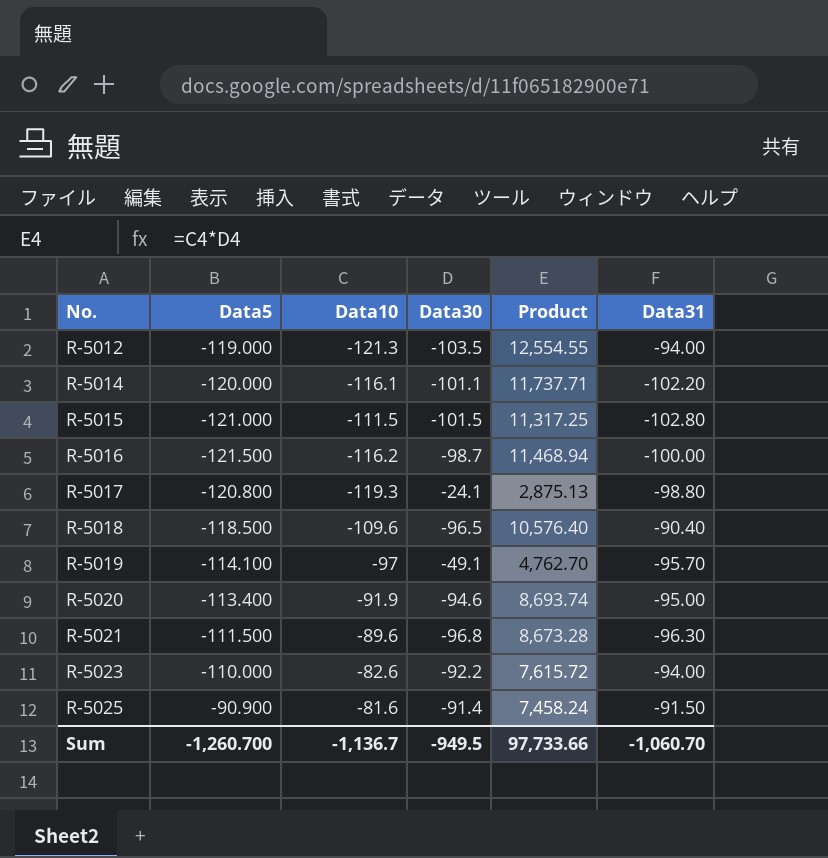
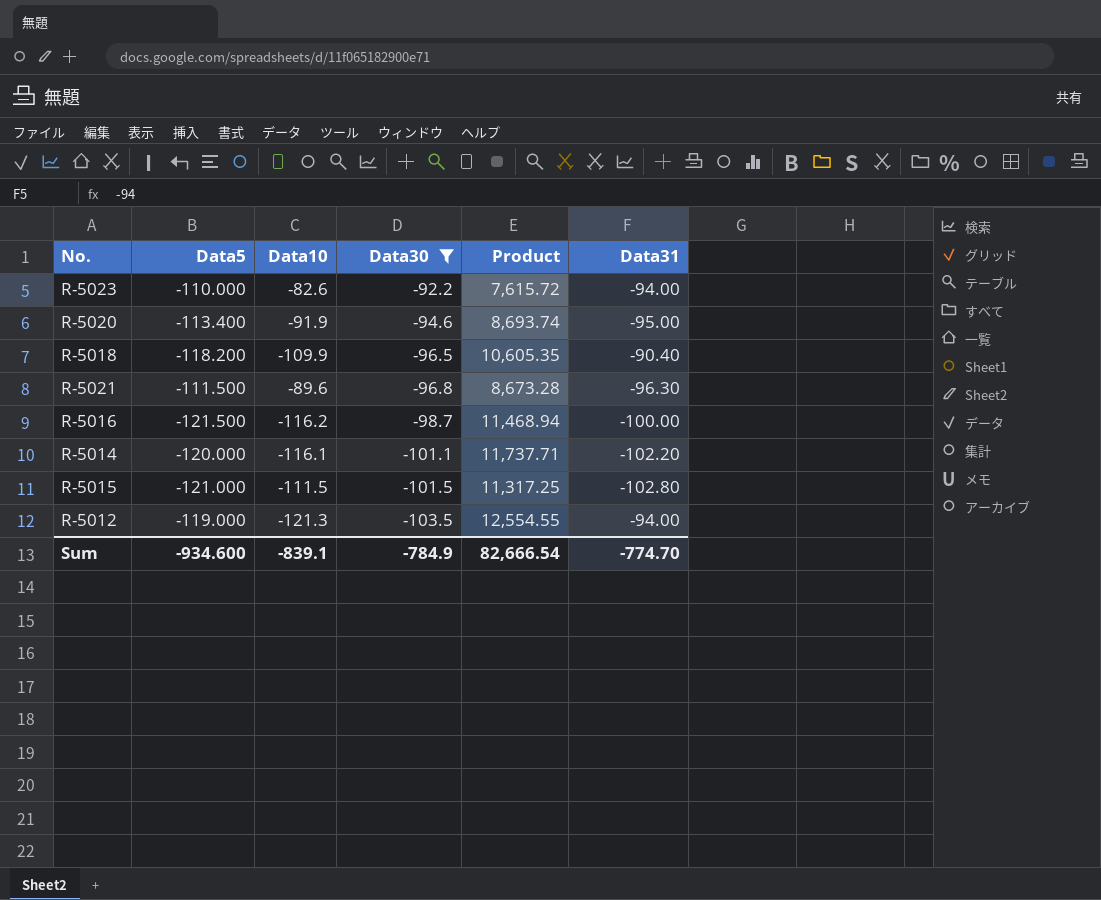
filter: none -> Data30 <= -92.2
row order: No. ascending -> Data30 descending
R-5018 | Data5: -118.500 -> -118.200
R-5018 | Data10: -109.6 -> -109.9
R-5018 | Product: 10,576.40 -> 10,605.35
Sum | Data5: -1,260.700 -> -934.600
Sum | Data10: -1,136.7 -> -839.1
Sum | Data30: -949.5 -> -784.9
Sum | Product: 97,733.66 -> 82,666.54
Sum | Data31: -1,060.70 -> -774.70

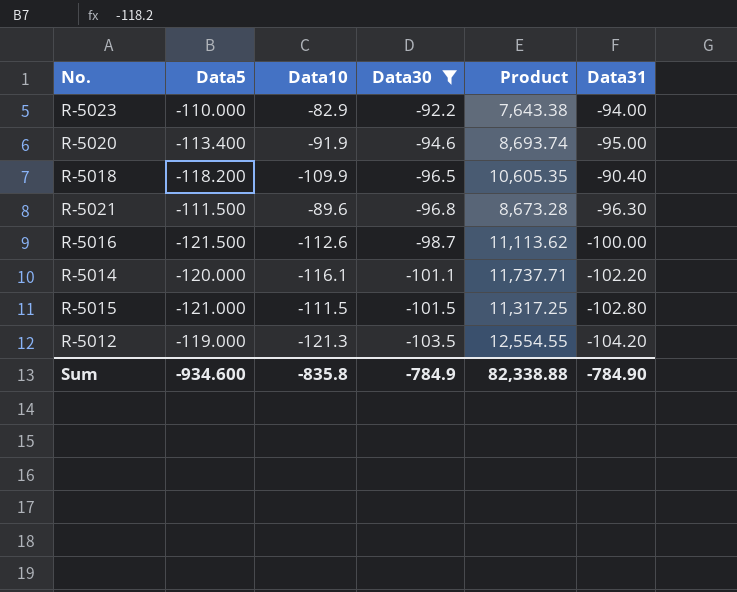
R-5023 | Data10: -82.6 -> -82.9
R-5023 | Product: 7,615.72 -> 7,643.38
R-5016 | Data10: -116.2 -> -112.6
R-5016 | Product: 11,468.94 -> 11,113.62
R-5012 | Data31: -94.00 -> -104.20
Sum | Data10: -839.1 -> -835.8
Sum | Product: 82,666.54 -> 82,338.88
Sum | Data31: -774.70 -> -784.90

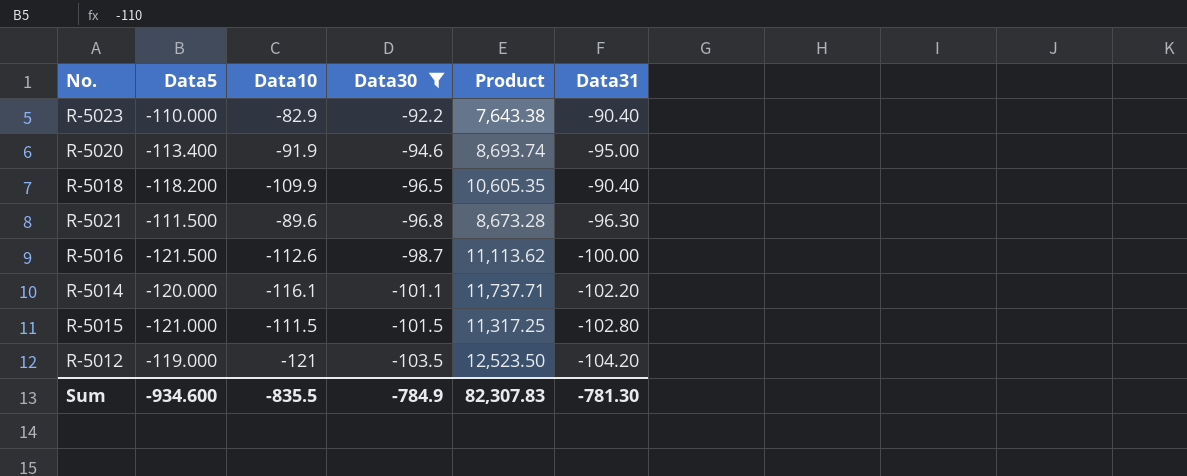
R-5023 | Data31: -94.00 -> -90.40
R-5012 | Data10: -121.3 -> -121
R-5012 | Product: 12,554.55 -> 12,523.50
Sum | Data10: -835.8 -> -835.5
Sum | Product: 82,338.88 -> 82,307.83
Sum | Data31: -784.90 -> -781.30

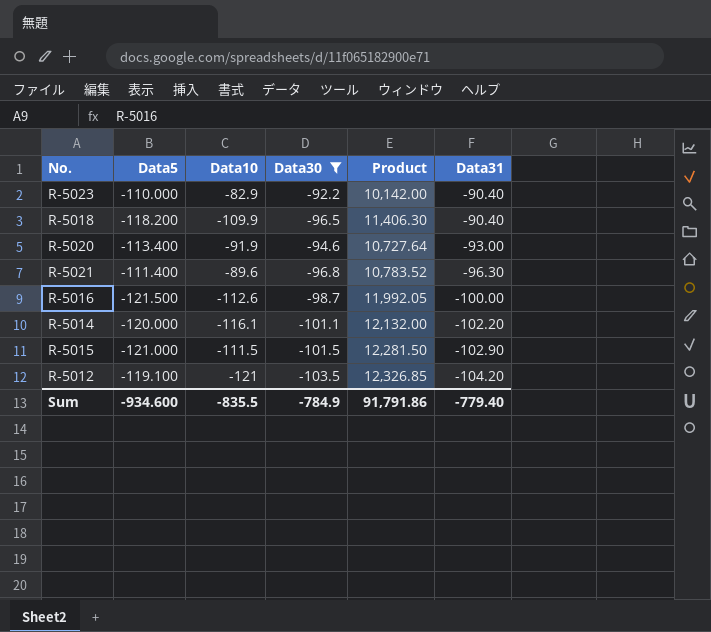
row order: Data30 descending -> Data31 descending
column Product | formula: [Data10] * [Data30] -> [Data5] * [Data30]
R-5020 | Data31: -95.00 -> -93.00
R-5021 | Data5: -111.500 -> -111.400
R-5015 | Data31: -102.80 -> -102.90
R-5012 | Data5: -119.000 -> -119.100
Sum | Product: 82,307.83 -> 91,791.86
Sum | Data31: -781.30 -> -779.40

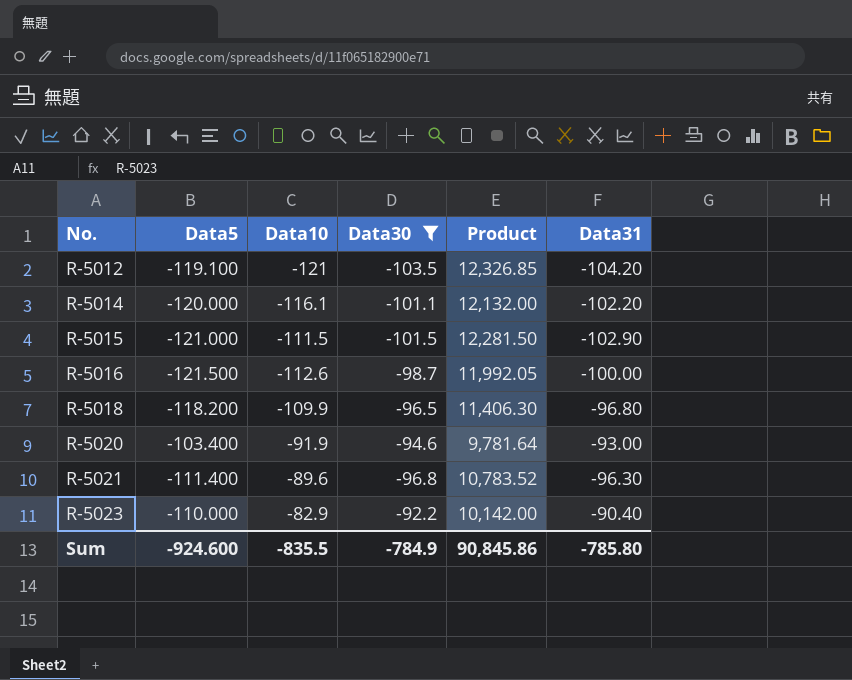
row order: Data31 descending -> No. ascending
R-5018 | Data31: -90.40 -> -96.80
R-5020 | Data5: -113.400 -> -103.400
R-5020 | Product: 10,727.64 -> 9,781.64
Sum | Data5: -934.600 -> -924.600
Sum | Product: 91,791.86 -> 90,845.86
Sum | Data31: -779.40 -> -785.80

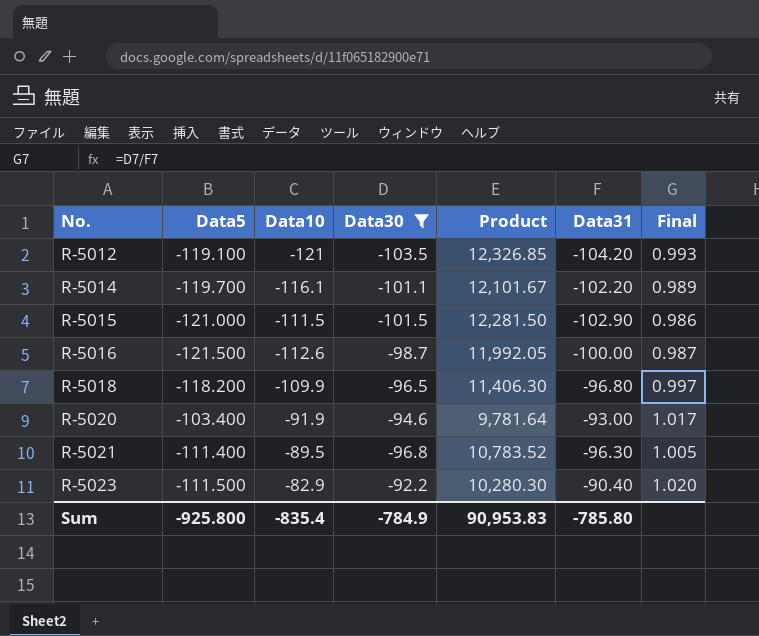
column Final | formula: none -> [Data30] / [Data31]
R-5014 | Data5: -120.000 -> -119.700
R-5014 | Product: 12,132.00 -> 12,101.67
R-5021 | Data10: -89.6 -> -89.5
R-5023 | Data5: -110.000 -> -111.500
R-5023 | Product: 10,142.00 -> 10,280.30
Sum | Data5: -924.600 -> -925.800
Sum | Data10: -835.5 -> -835.4
Sum | Product: 90,845.86 -> 90,953.83

